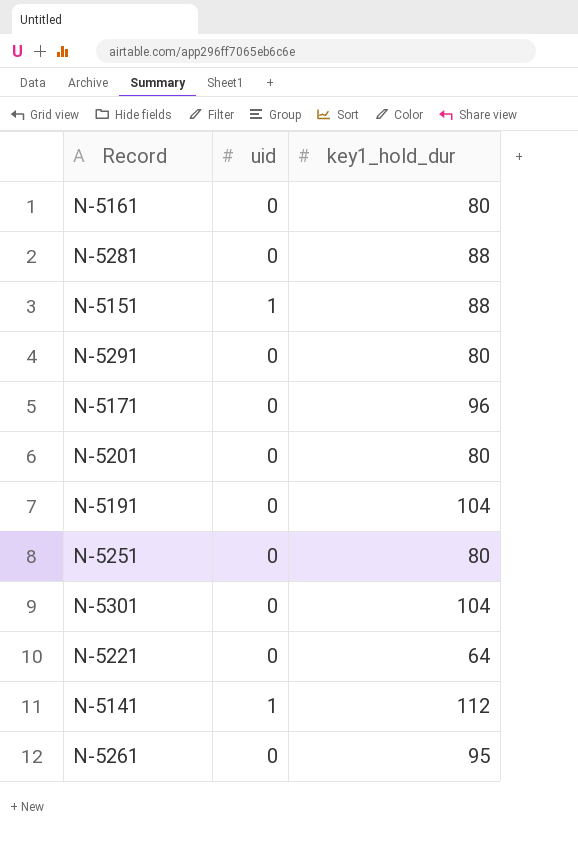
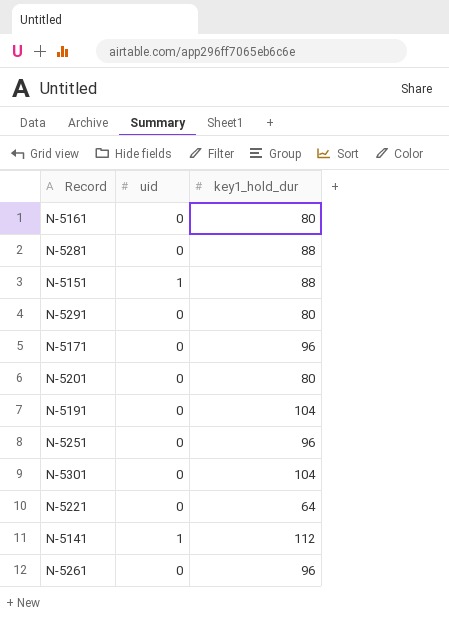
N-5251 | key1_hold_dur: 80 -> 96
N-5261 | key1_hold_dur: 95 -> 96

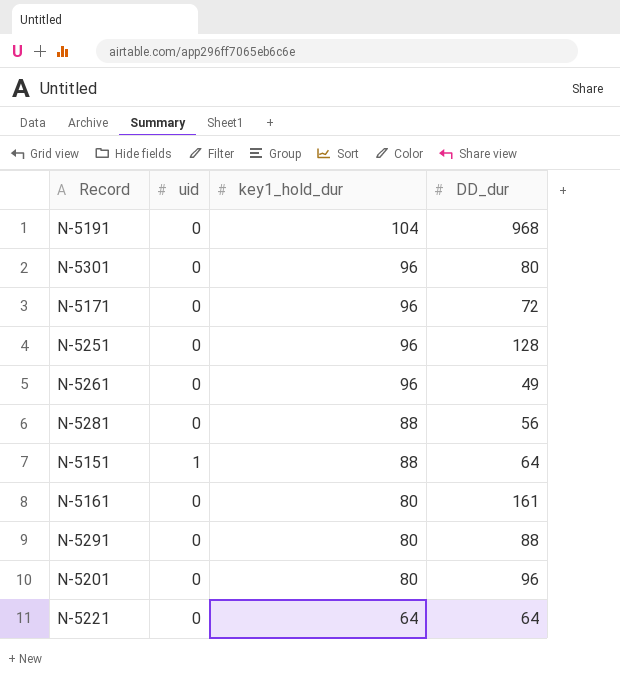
row order: none -> key1_hold_dur descending
column DD_dur | position: none -> 4
row N-5141: 1 | 112 -> none
N-5301 | key1_hold_dur: 104 -> 96

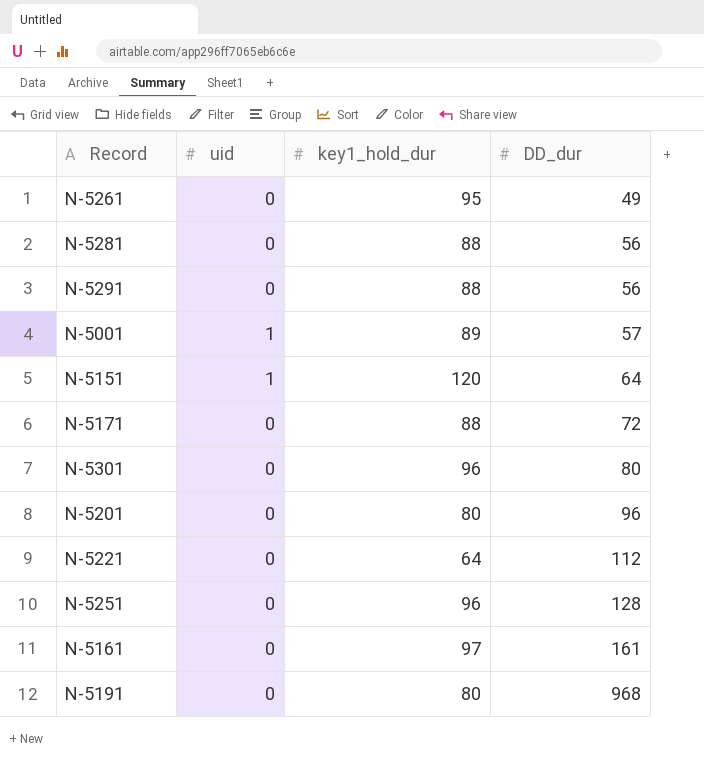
row order: key1_hold_dur descending -> DD_dur ascending
N-5261 | key1_hold_dur: 96 -> 95
N-5291 | key1_hold_dur: 80 -> 88
N-5291 | DD_dur: 88 -> 56
row N-5001: none -> 1 | 89 | 57
N-5151 | key1_hold_dur: 88 -> 120
N-5171 | key1_hold_dur: 96 -> 88
N-5221 | DD_dur: 64 -> 112
N-5161 | key1_hold_dur: 80 -> 97
N-5191 | key1_hold_dur: 104 -> 80

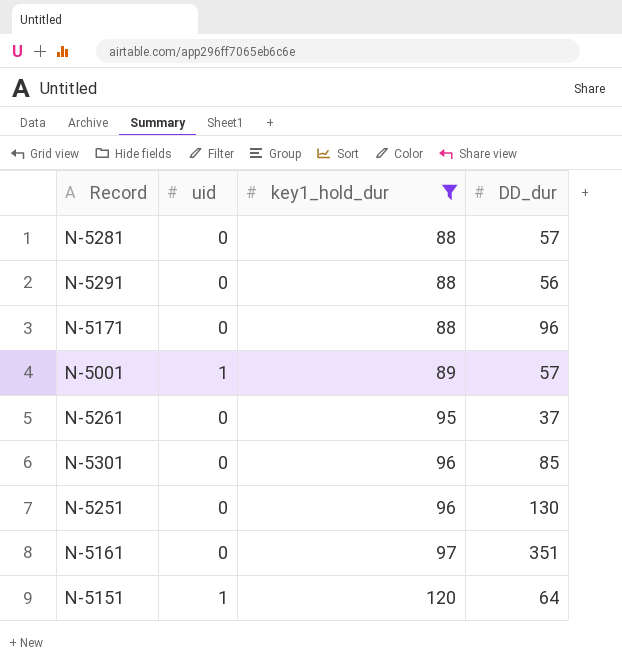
filter: none -> key1_hold_dur >= 88
row order: DD_dur ascending -> key1_hold_dur ascending
N-5281 | DD_dur: 56 -> 57
N-5171 | DD_dur: 72 -> 96
N-5261 | DD_dur: 49 -> 37
N-5301 | DD_dur: 80 -> 85
N-5251 | DD_dur: 128 -> 130
N-5161 | DD_dur: 161 -> 351

